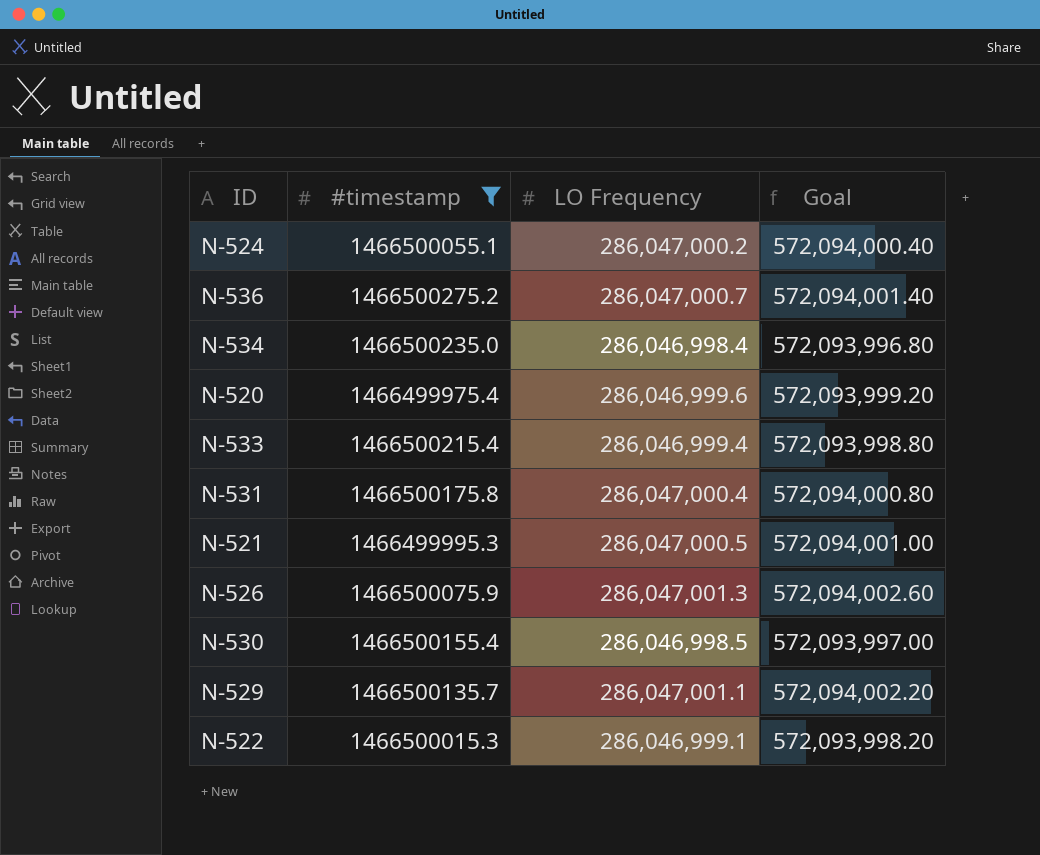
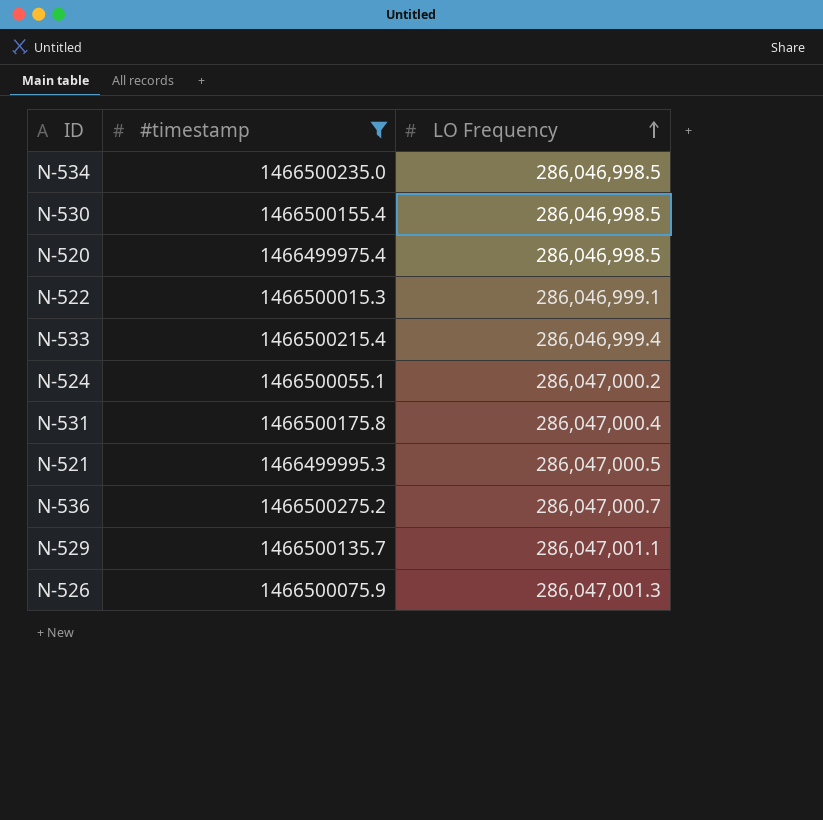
row order: none -> LO Frequency ascending
column Goal | formula: [LO Frequency] * 2 -> none
N-534 | LO Frequency: 286,046,998.4 -> 286,046,998.5
N-520 | LO Frequency: 286,046,999.6 -> 286,046,998.5

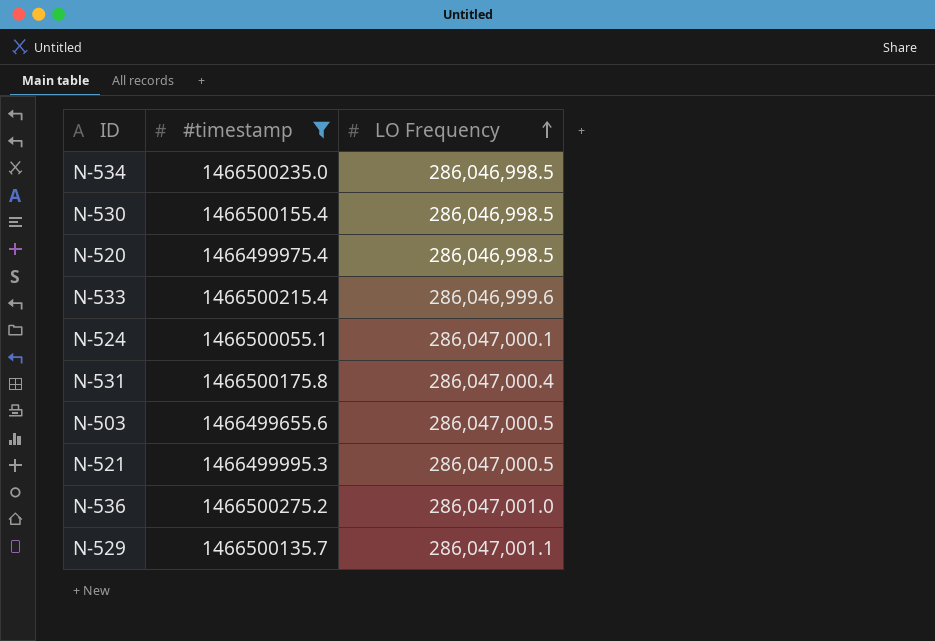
row N-522: 1466500015.3 | 286,046,999.1 -> none
row N-526: 1466500075.9 | 286,047,001.3 -> none
N-533 | LO Frequency: 286,046,999.4 -> 286,046,999.6
N-524 | LO Frequency: 286,047,000.2 -> 286,047,000.1
row N-503: none -> 1466499655.6 | 286,047,000.5
N-536 | LO Frequency: 286,047,000.7 -> 286,047,001.0

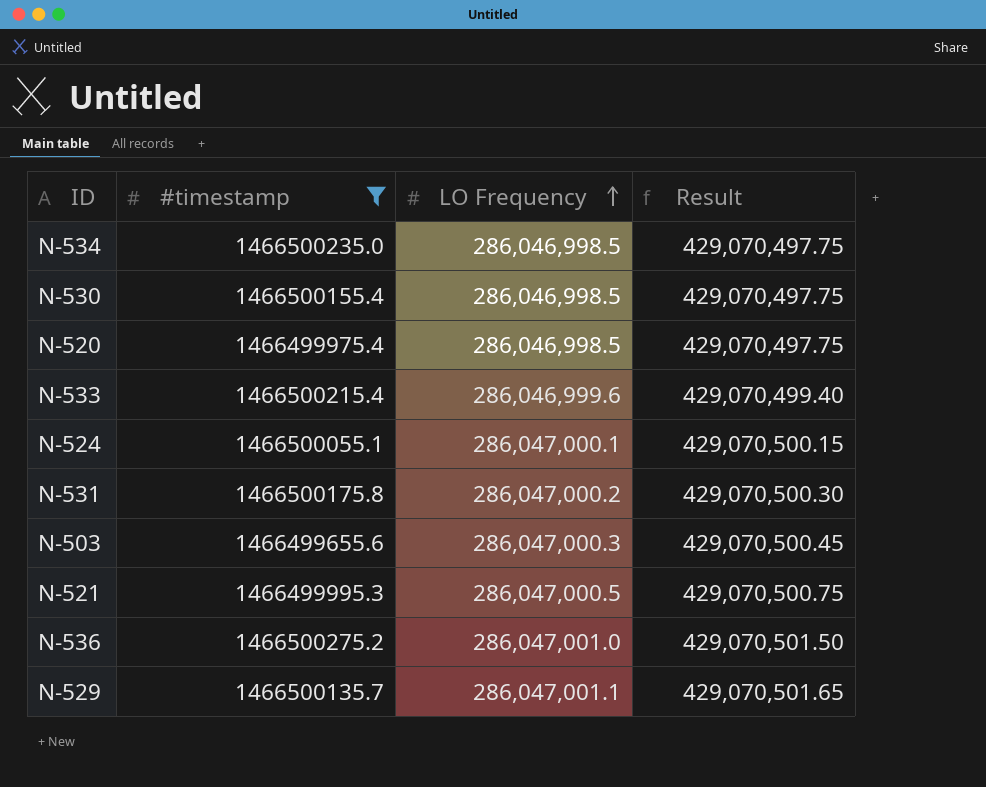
column Result | formula: none -> [LO Frequency] * 1.5
N-531 | LO Frequency: 286,047,000.4 -> 286,047,000.2
N-503 | LO Frequency: 286,047,000.5 -> 286,047,000.3

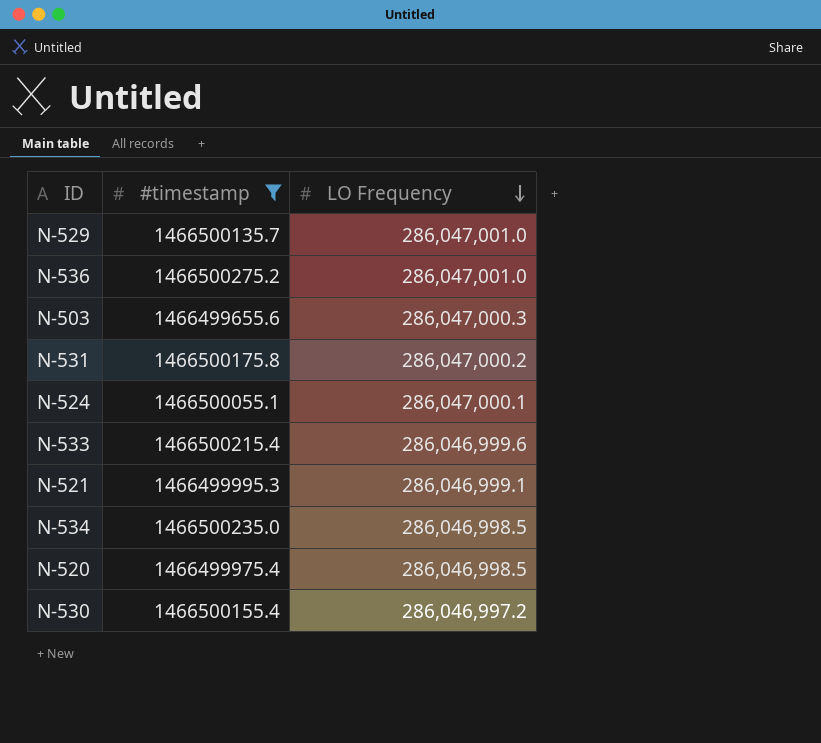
row order: LO Frequency ascending -> LO Frequency descending
column Result | formula: [LO Frequency] * 1.5 -> none
N-529 | LO Frequency: 286,047,001.1 -> 286,047,001.0
N-521 | LO Frequency: 286,047,000.5 -> 286,046,999.1
N-530 | LO Frequency: 286,046,998.5 -> 286,046,997.2

